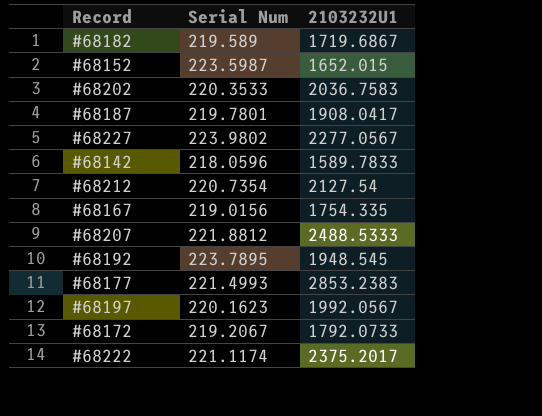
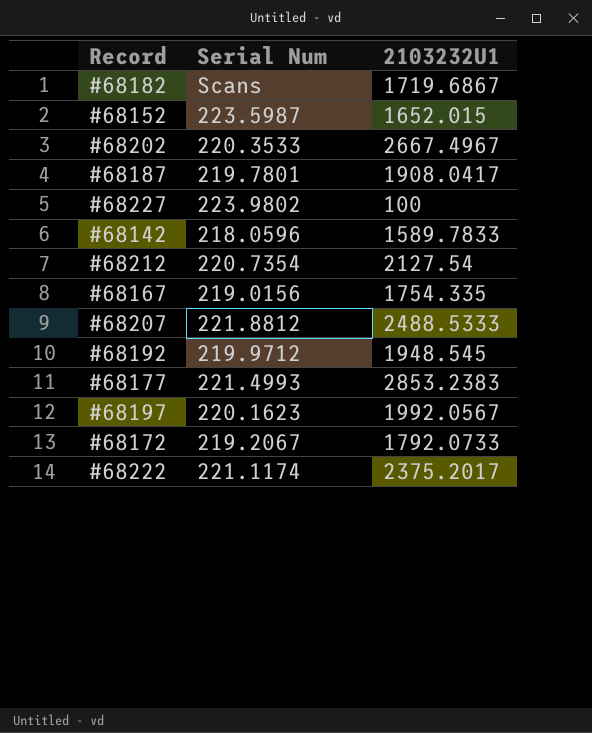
#68182 | Serial Num: 219.589 -> Scans
#68202 | 2103232U1: 2036.7583 -> 2667.4967
#68227 | 2103232U1: 2277.0567 -> 100
#68192 | Serial Num: 223.7895 -> 219.9712

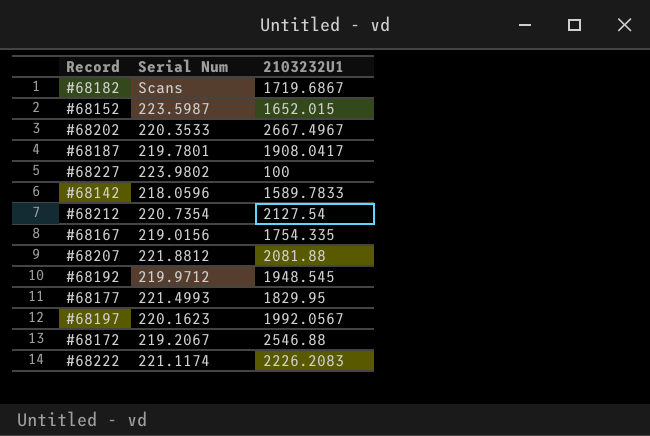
#68207 | 2103232U1: 2488.5333 -> 2081.88
#68177 | 2103232U1: 2853.2383 -> 1829.95
#68172 | 2103232U1: 1792.0733 -> 2546.88
#68222 | 2103232U1: 2375.2017 -> 2226.2083

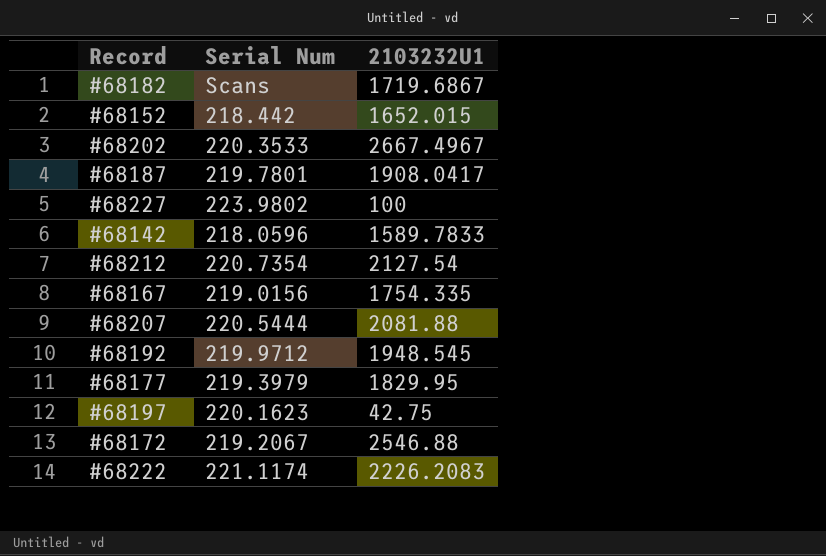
#68152 | Serial Num: 223.5987 -> 218.442
#68207 | Serial Num: 221.8812 -> 220.5444
#68177 | Serial Num: 221.4993 -> 219.3979
#68197 | 2103232U1: 1992.0567 -> 42.75

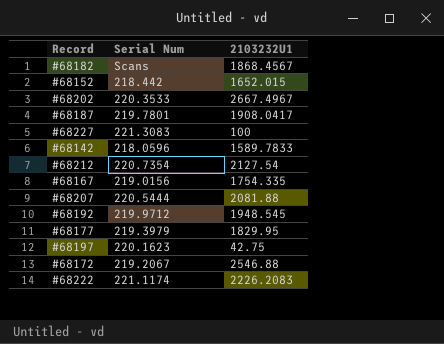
#68182 | 2103232U1: 1719.6867 -> 1868.4567
#68227 | Serial Num: 223.9802 -> 221.3083

